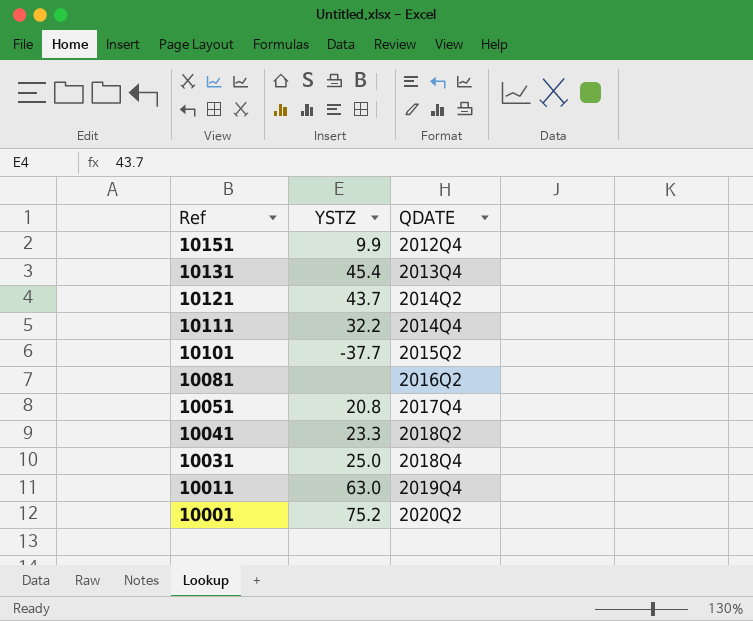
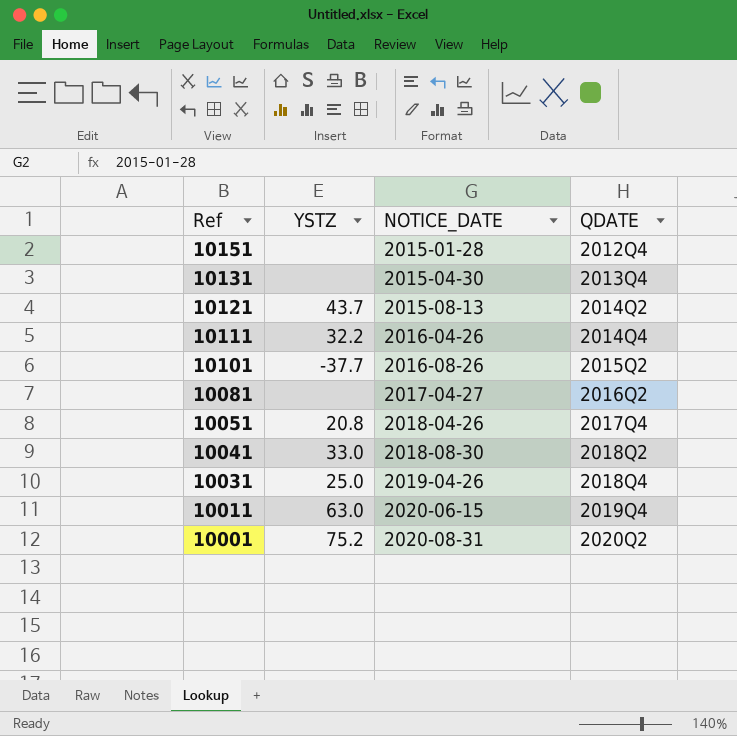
column NOTICE_DATE | position: none -> 3
10151 | YSTZ: 9.9 -> none
10131 | YSTZ: 45.4 -> none
10041 | YSTZ: 23.3 -> 33.0

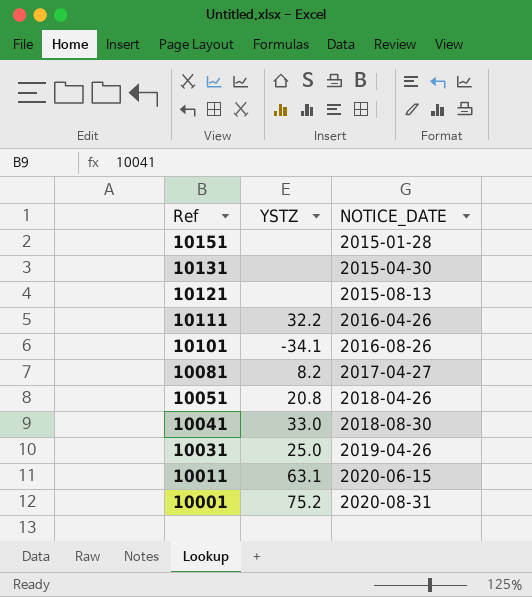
column QDATE | position: 4 -> none
10121 | YSTZ: 43.7 -> none
10101 | YSTZ: -37.7 -> -34.1
10081 | YSTZ: none -> 8.2
10011 | YSTZ: 63.0 -> 63.1

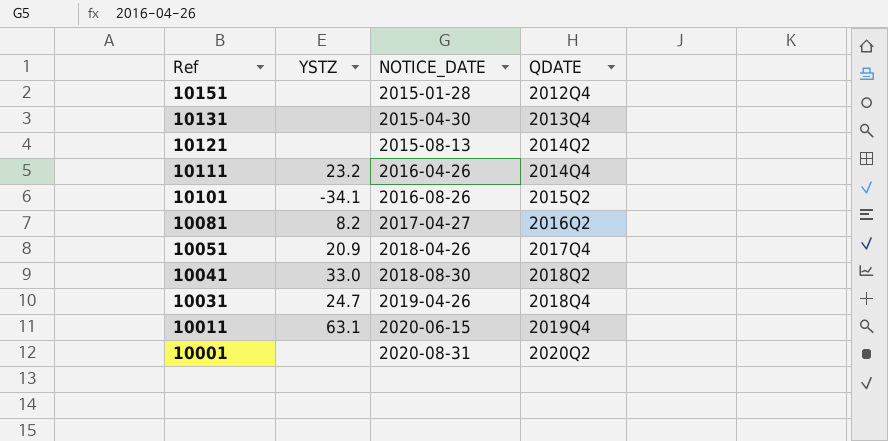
column QDATE | position: none -> 4
10111 | YSTZ: 32.2 -> 23.2
10051 | YSTZ: 20.8 -> 20.9
10031 | YSTZ: 25.0 -> 24.7
10001 | YSTZ: 75.2 -> none

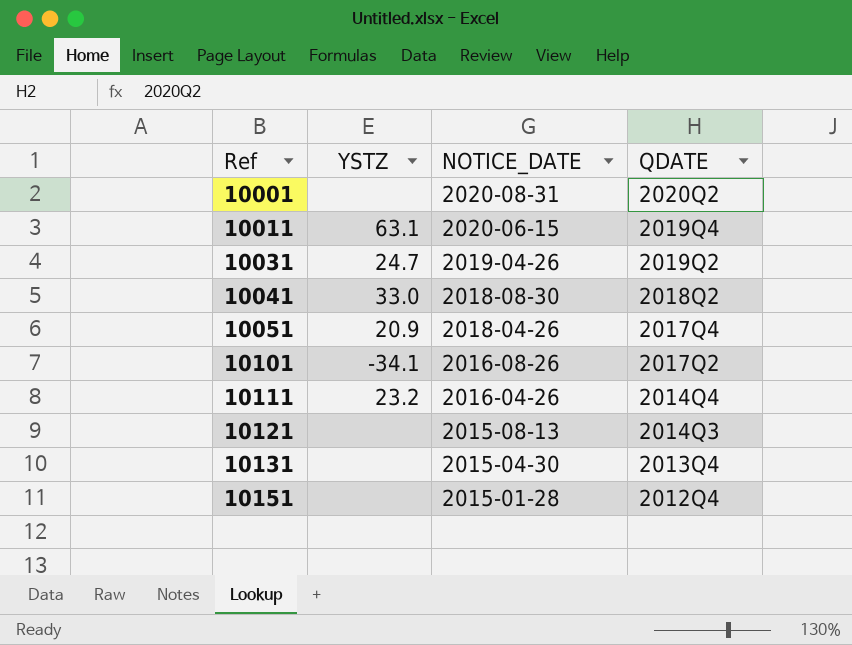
row order: Ref descending -> Ref ascending
row 10081: 8.2 | 2017-04-27 | 2016Q2 -> none
10031 | QDATE: 2018Q4 -> 2019Q2
10101 | QDATE: 2015Q2 -> 2017Q2
10121 | QDATE: 2014Q2 -> 2014Q3

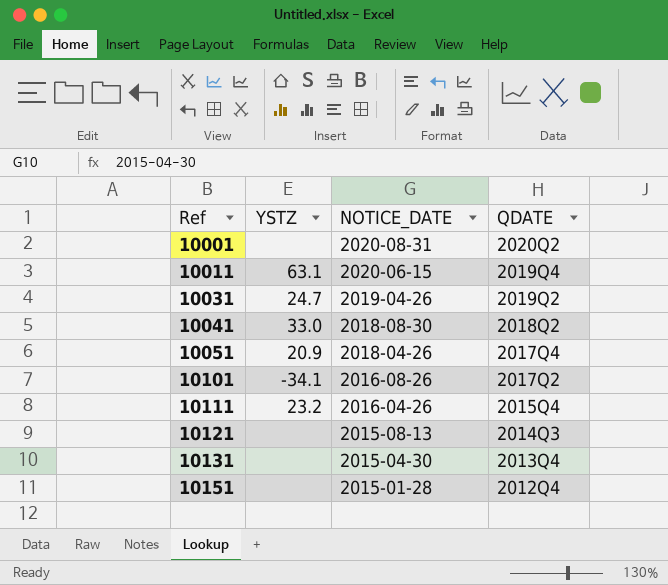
10111 | QDATE: 2014Q4 -> 2015Q4

